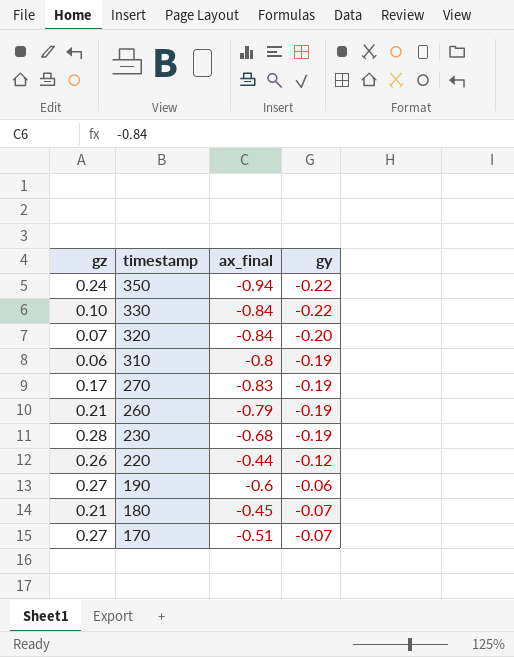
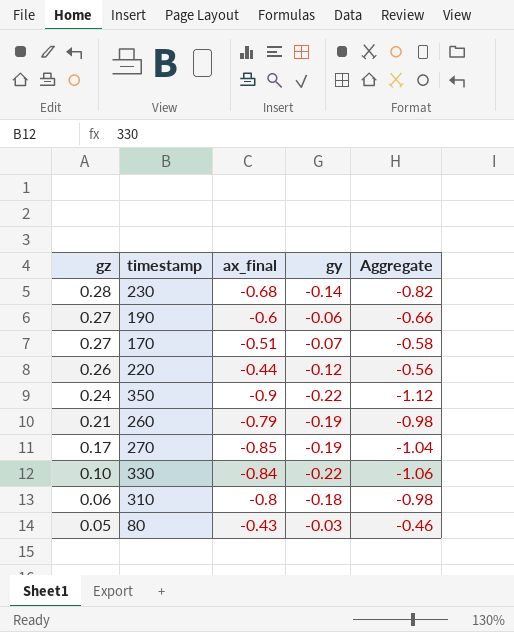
row order: timestamp descending -> gz descending
column Aggregate | formula: none -> [ax_final] + [gy]
row 320: 0.07 | -0.84 | -0.20 -> none
row 180: 0.21 | -0.45 | -0.07 -> none
230 | gy: -0.19 -> -0.14
350 | ax_final: -0.94 -> -0.9
270 | ax_final: -0.83 -> -0.85
310 | gy: -0.19 -> -0.18
row 80: none -> 0.05 | -0.43 | -0.03 | -0.46

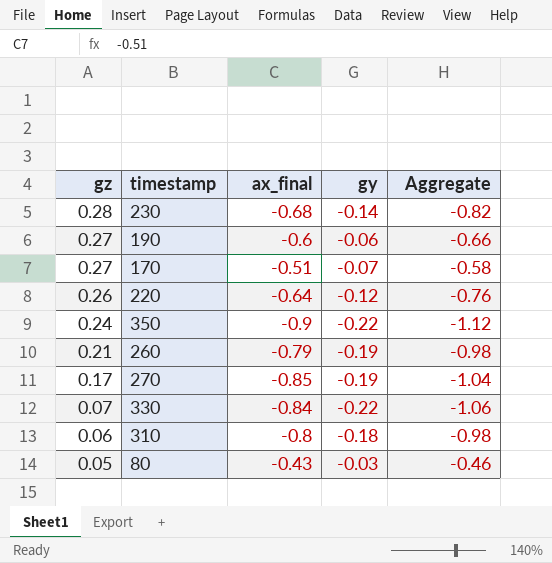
220 | ax_final: -0.44 -> -0.64
220 | Aggregate: -0.56 -> -0.76
330 | gz: 0.10 -> 0.07

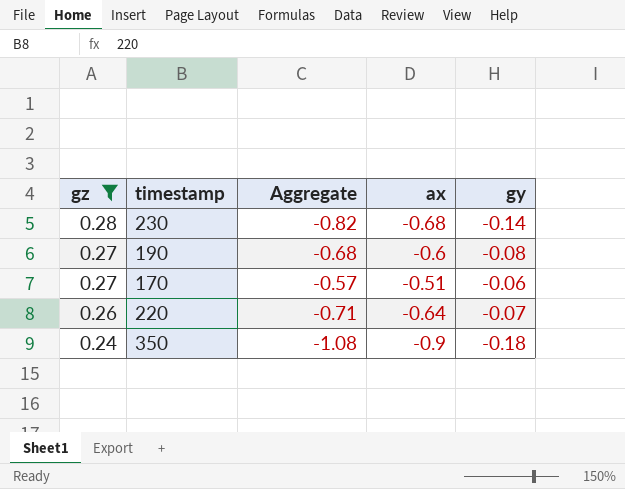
filter: none -> gz >= 0.24
column Aggregate | position: 5 -> 3
column name: ax_final -> ax
190 | Aggregate: -0.66 -> -0.68
190 | gy: -0.06 -> -0.08
170 | Aggregate: -0.58 -> -0.57
170 | gy: -0.07 -> -0.06
220 | Aggregate: -0.76 -> -0.71
220 | gy: -0.12 -> -0.07
350 | Aggregate: -1.12 -> -1.08
350 | gy: -0.22 -> -0.18

